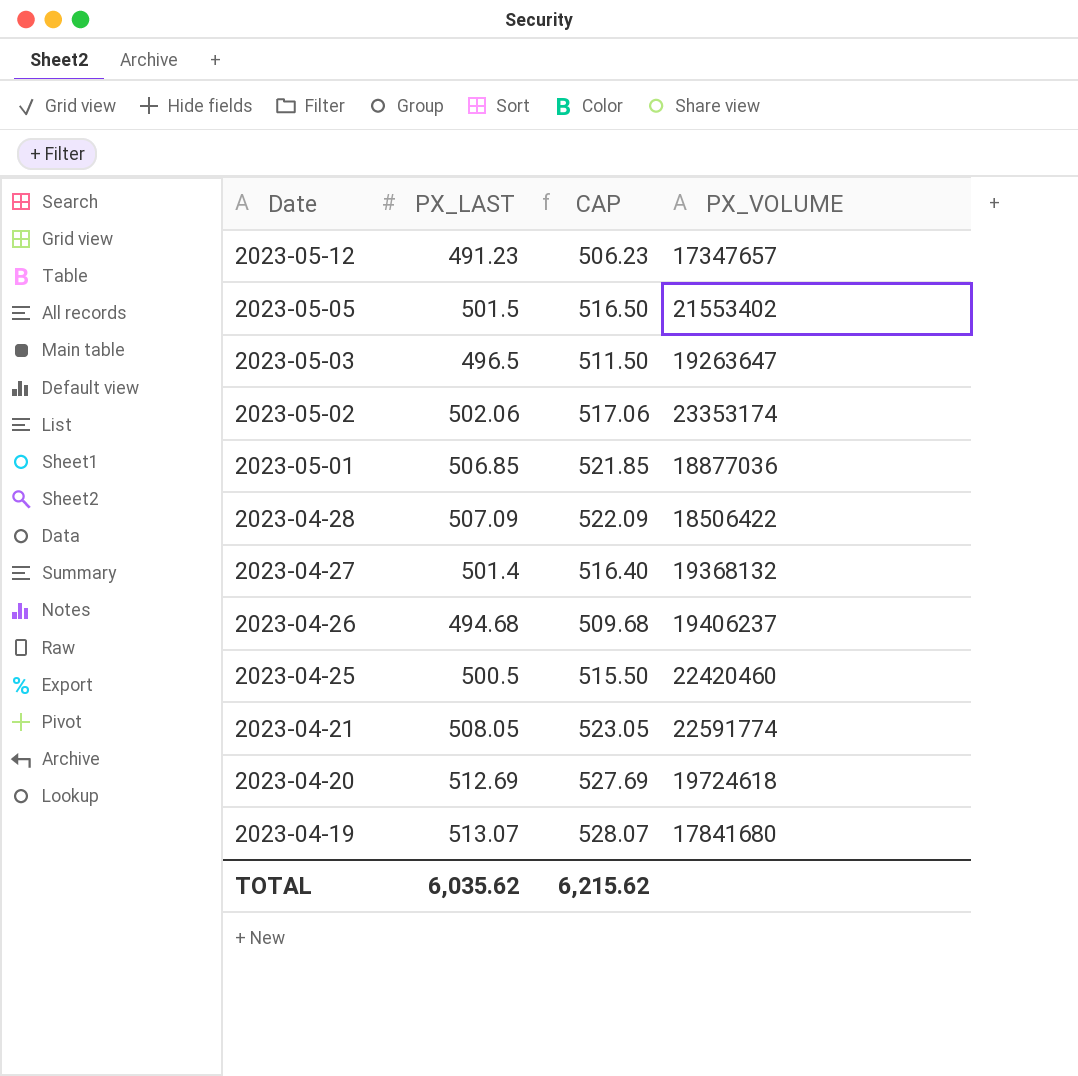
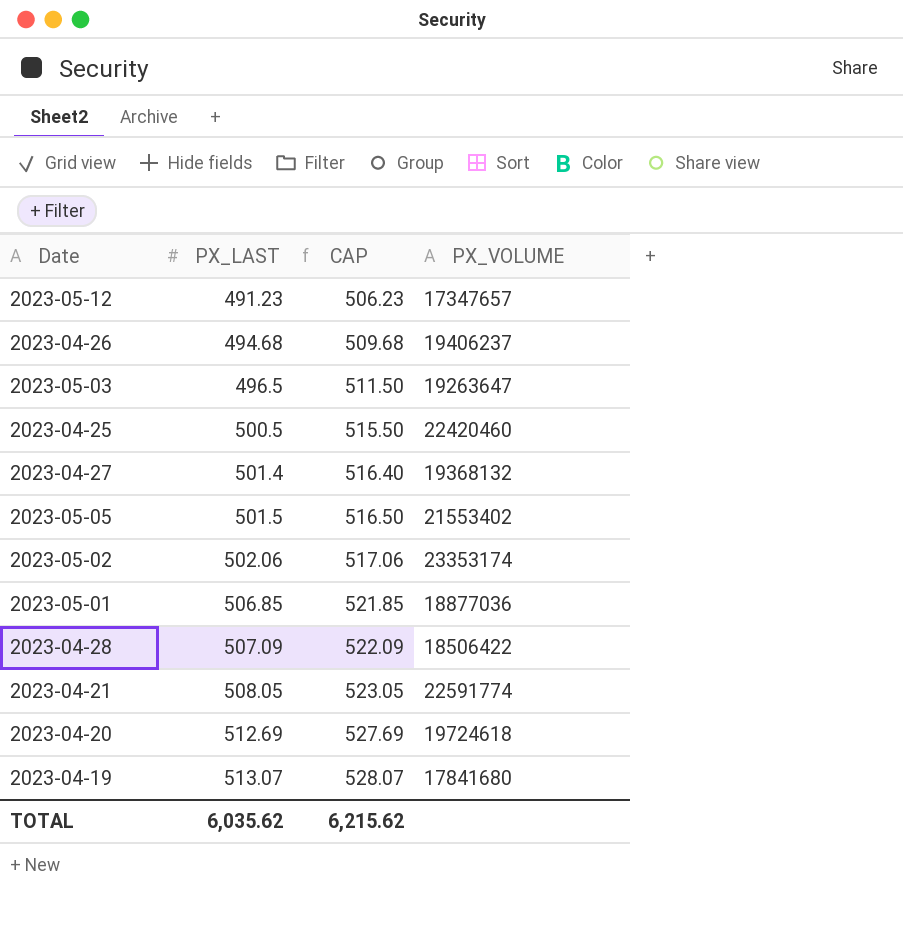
row order: Date descending -> PX_LAST ascending

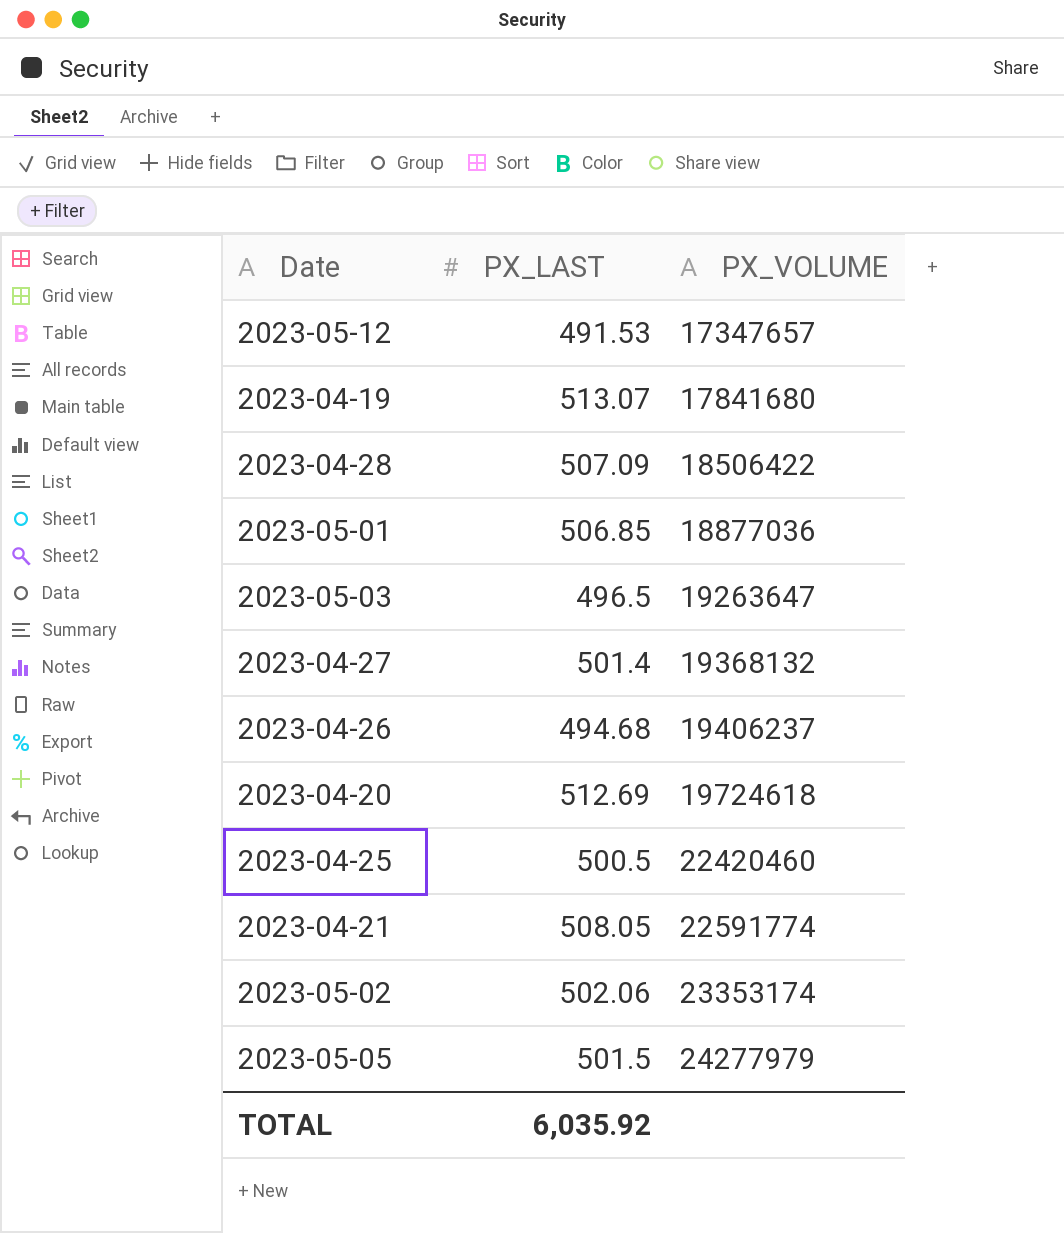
row order: PX_LAST ascending -> PX_VOLUME ascending
column CAP | formula: [PX_LAST] + 15 -> none
2023-05-12 | PX_LAST: 491.23 -> 491.53
2023-05-05 | PX_VOLUME: 21553402 -> 24277979
TOTAL | PX_LAST: 6,035.62 -> 6,035.92

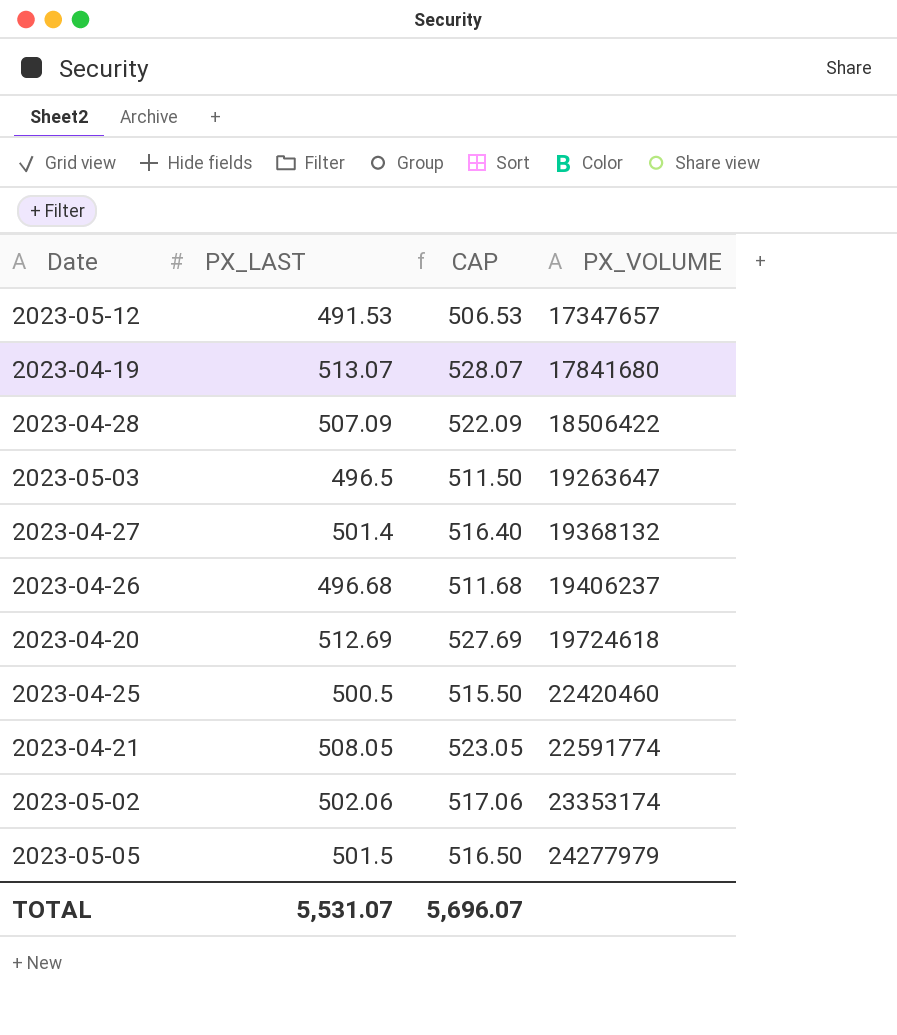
column CAP | formula: none -> [PX_LAST] + 15
row 2023-05-01: 506.85 | 18877036 -> none
2023-04-26 | PX_LAST: 494.68 -> 496.68
TOTAL | PX_LAST: 6,035.92 -> 5,531.07

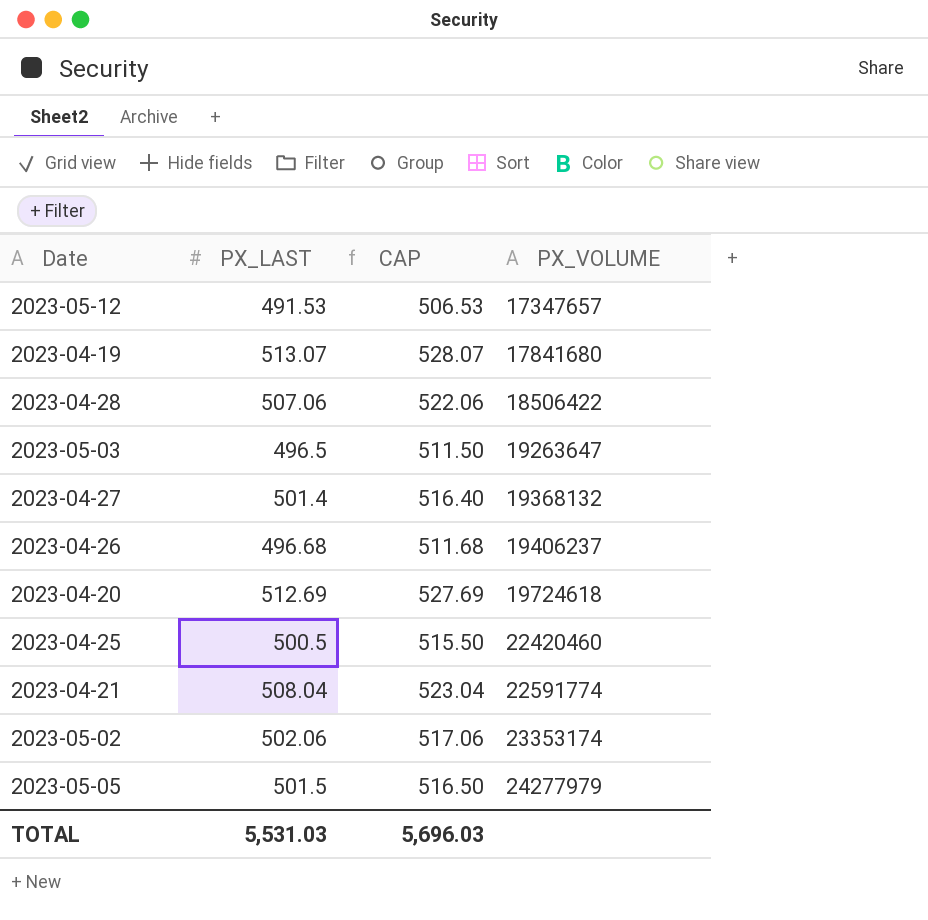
2023-04-28 | PX_LAST: 507.09 -> 507.06
2023-04-28 | CAP: 522.09 -> 522.06
2023-04-21 | PX_LAST: 508.05 -> 508.04
2023-04-21 | CAP: 523.05 -> 523.04
TOTAL | PX_LAST: 5,531.07 -> 5,531.03
TOTAL | CAP: 5,696.07 -> 5,696.03

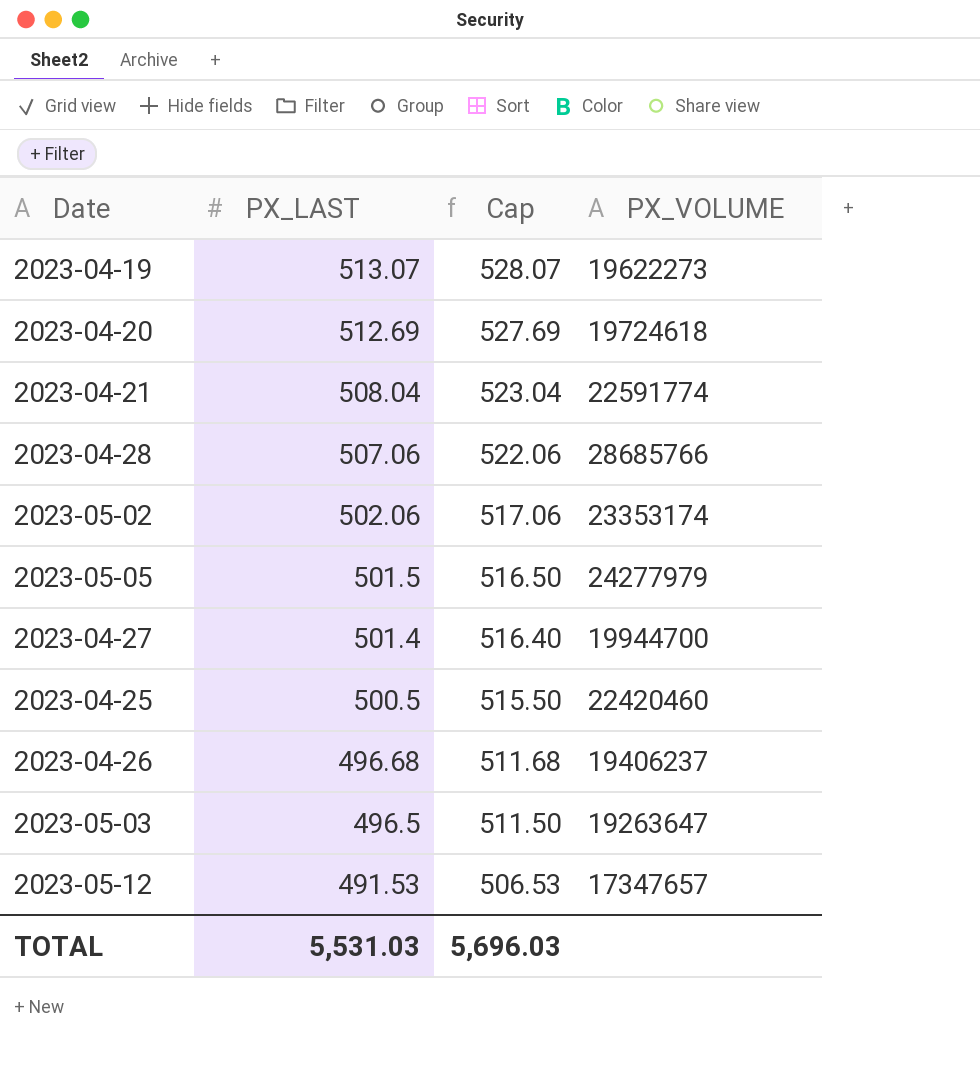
row order: PX_VOLUME ascending -> PX_LAST descending
column name: CAP -> Cap
2023-04-19 | PX_VOLUME: 17841680 -> 19622273
2023-04-28 | PX_VOLUME: 18506422 -> 28685766
2023-04-27 | PX_VOLUME: 19368132 -> 19944700

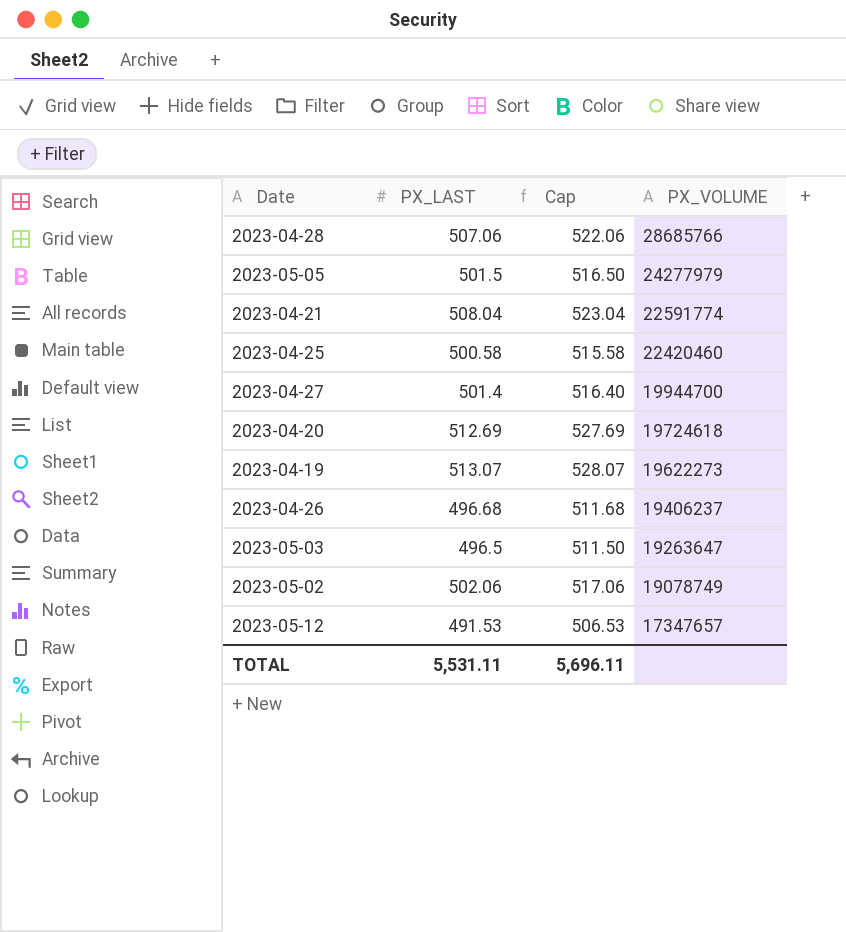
row order: PX_LAST descending -> PX_VOLUME descending
2023-04-25 | PX_LAST: 500.5 -> 500.58
2023-04-25 | Cap: 515.50 -> 515.58
2023-05-02 | PX_VOLUME: 23353174 -> 19078749
TOTAL | PX_LAST: 5,531.03 -> 5,531.11
TOTAL | Cap: 5,696.03 -> 5,696.11

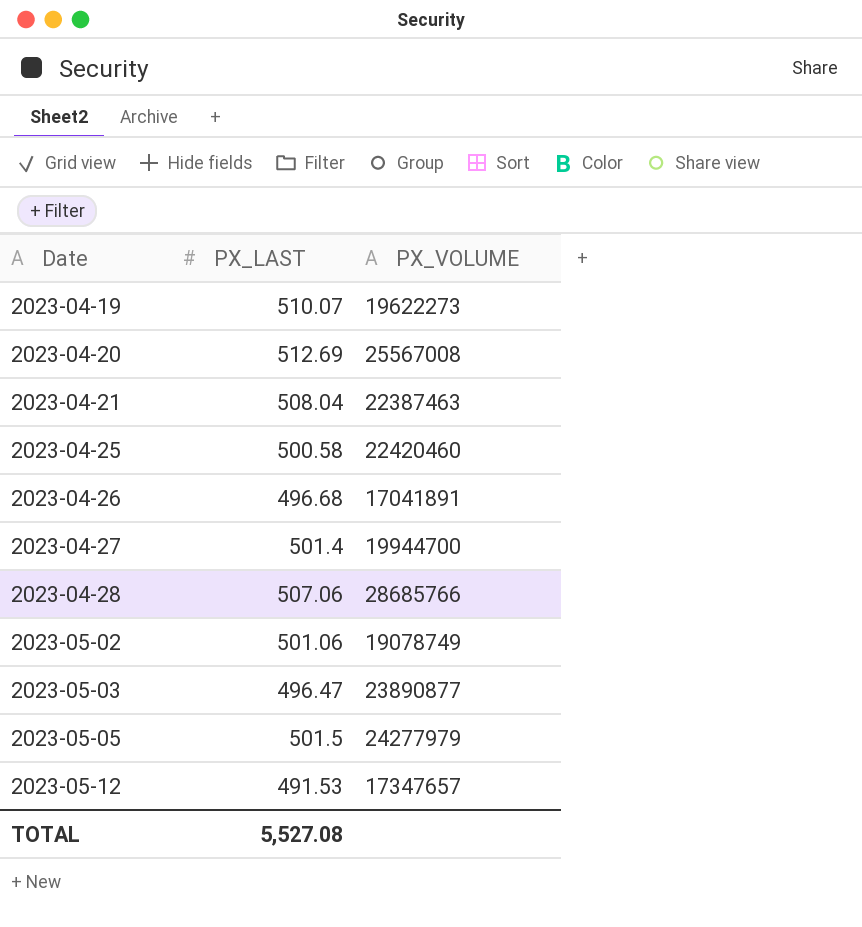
row order: PX_VOLUME descending -> Date ascending
column Cap | formula: [PX_LAST] + 15 -> none
2023-04-19 | PX_LAST: 513.07 -> 510.07
2023-04-20 | PX_VOLUME: 19724618 -> 25567008
2023-04-21 | PX_VOLUME: 22591774 -> 22387463
2023-04-26 | PX_VOLUME: 19406237 -> 17041891
2023-05-02 | PX_LAST: 502.06 -> 501.06
2023-05-03 | PX_LAST: 496.5 -> 496.47
2023-05-03 | PX_VOLUME: 19263647 -> 23890877
TOTAL | PX_LAST: 5,531.11 -> 5,527.08

